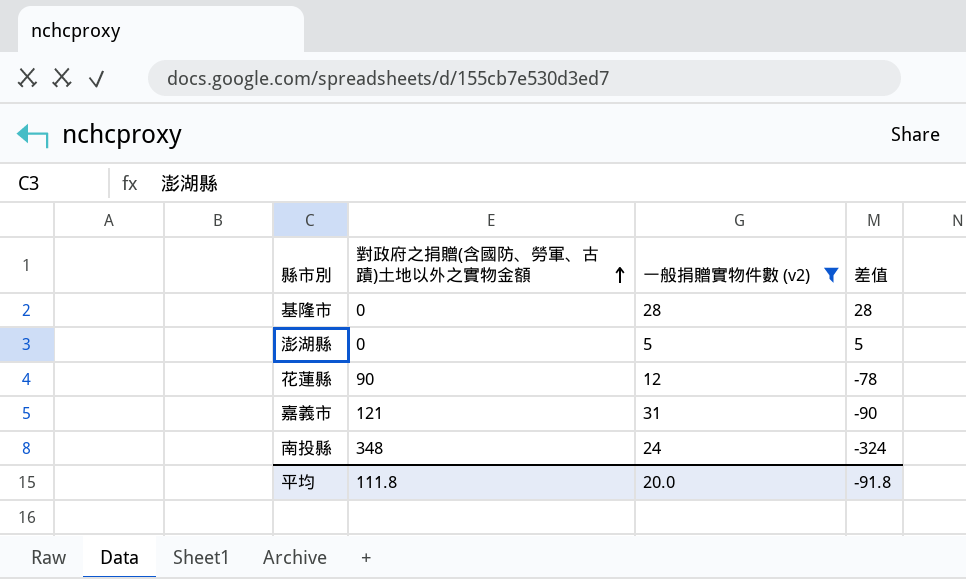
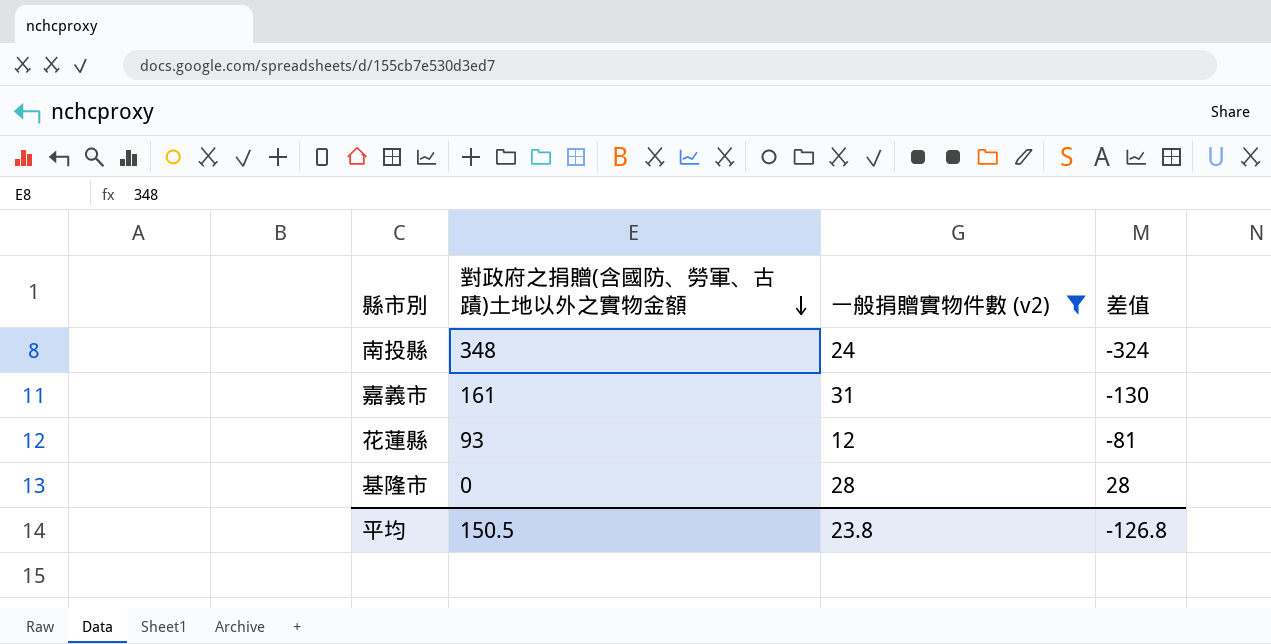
row order: 對政府之捐贈(含國防、勞軍、古蹟)土地以外之實物金額 ascending -> 對政府之捐贈(含國防、勞軍、古蹟)土地以外之實物金額 descending
row 澎湖縣: 0 | 5 | 5 -> none
嘉義市 | 對政府之捐贈(含國防、勞軍、古蹟)土地以外之實物金額: 121 -> 161
嘉義市 | 差值: -90 -> -130
花蓮縣 | 對政府之捐贈(含國防、勞軍、古蹟)土地以外之實物金額: 90 -> 93
花蓮縣 | 差值: -78 -> -81
平均 | 對政府之捐贈(含國防、勞軍、古蹟)土地以外之實物金額: 111.8 -> 150.5
平均 | 一般捐贈實物件數 (v2): 20.0 -> 23.8
平均 | 差值: -91.8 -> -126.8

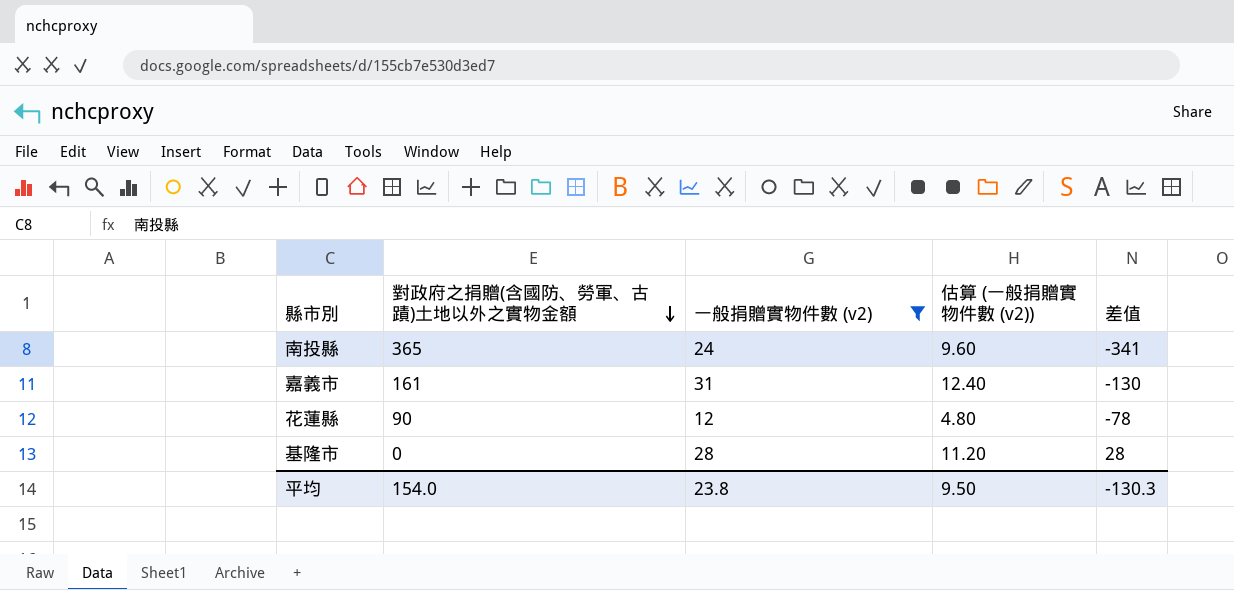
column 估算 (一般捐贈實物件數 (v2)) | formula: none -> [一般捐贈實物件數 (v2)] * 0.4
南投縣 | 對政府之捐贈(含國防、勞軍、古蹟)土地以外之實物金額: 348 -> 365
南投縣 | 差值: -324 -> -341
花蓮縣 | 對政府之捐贈(含國防、勞軍、古蹟)土地以外之實物金額: 93 -> 90
花蓮縣 | 差值: -81 -> -78
平均 | 對政府之捐贈(含國防、勞軍、古蹟)土地以外之實物金額: 150.5 -> 154.0
平均 | 差值: -126.8 -> -130.3

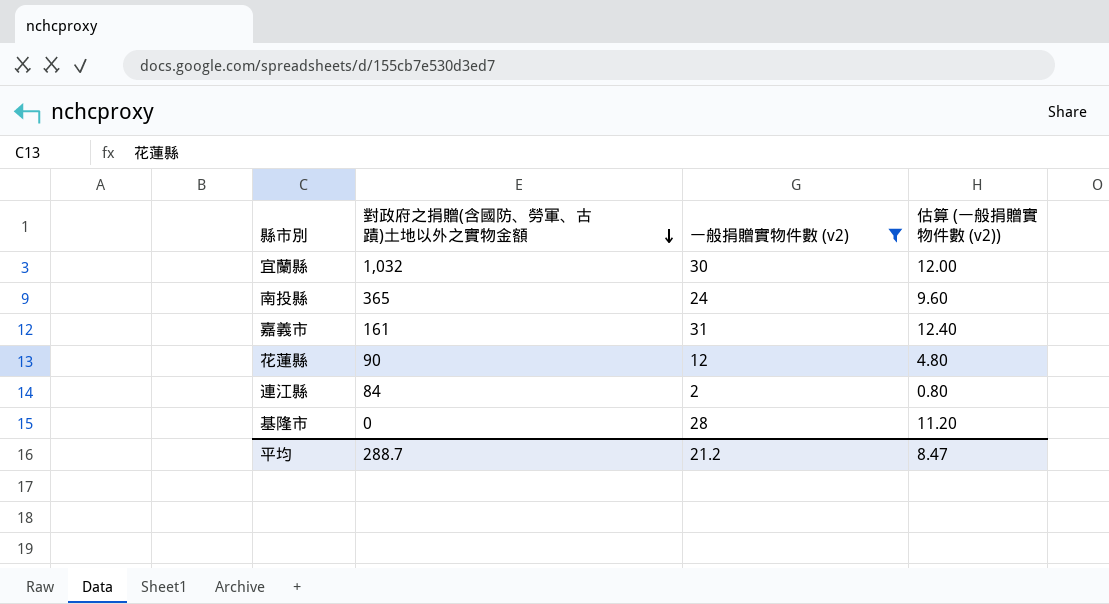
column 差值 | formula: [一般捐贈實物件數 (v2)] - [對政府之捐贈(含國防、勞軍、古蹟)土地以外之實物金額] -> none
row 宜蘭縣: none -> 1,032 | 30 | 12.00
row 連江縣: none -> 84 | 2 | 0.80
平均 | 對政府之捐贈(含國防、勞軍、古蹟)土地以外之實物金額: 154.0 -> 288.7
平均 | 一般捐贈實物件數 (v2): 23.8 -> 21.2
平均 | 估算 (一般捐贈實物件數 (v2)): 9.50 -> 8.47

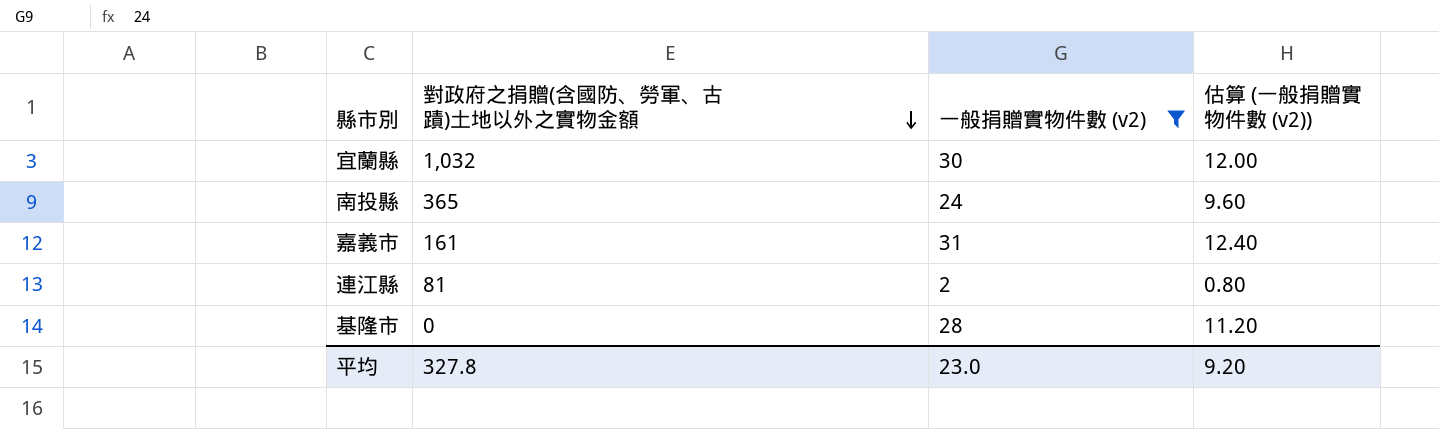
row 花蓮縣: 90 | 12 | 4.80 -> none
連江縣 | 對政府之捐贈(含國防、勞軍、古蹟)土地以外之實物金額: 84 -> 81
平均 | 對政府之捐贈(含國防、勞軍、古蹟)土地以外之實物金額: 288.7 -> 327.8
平均 | 一般捐贈實物件數 (v2): 21.2 -> 23.0
平均 | 估算 (一般捐贈實物件數 (v2)): 8.47 -> 9.20

